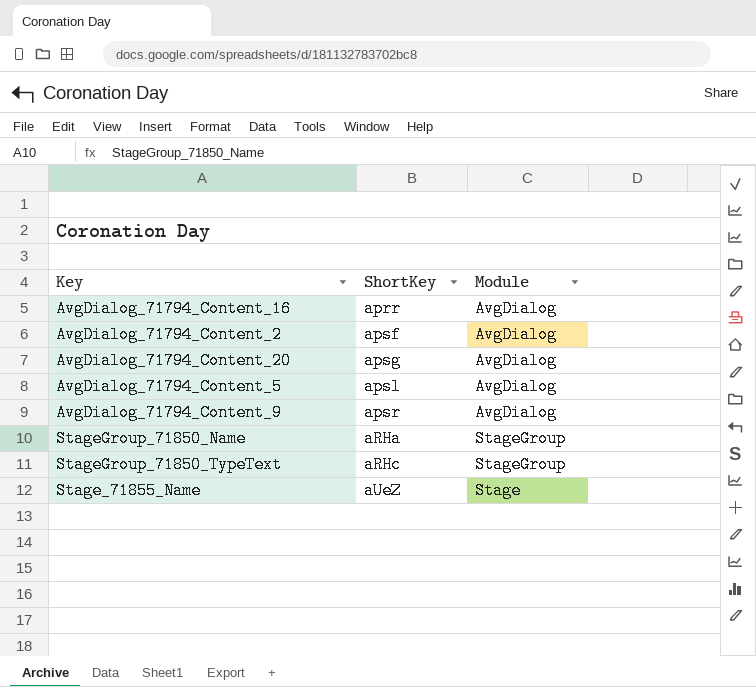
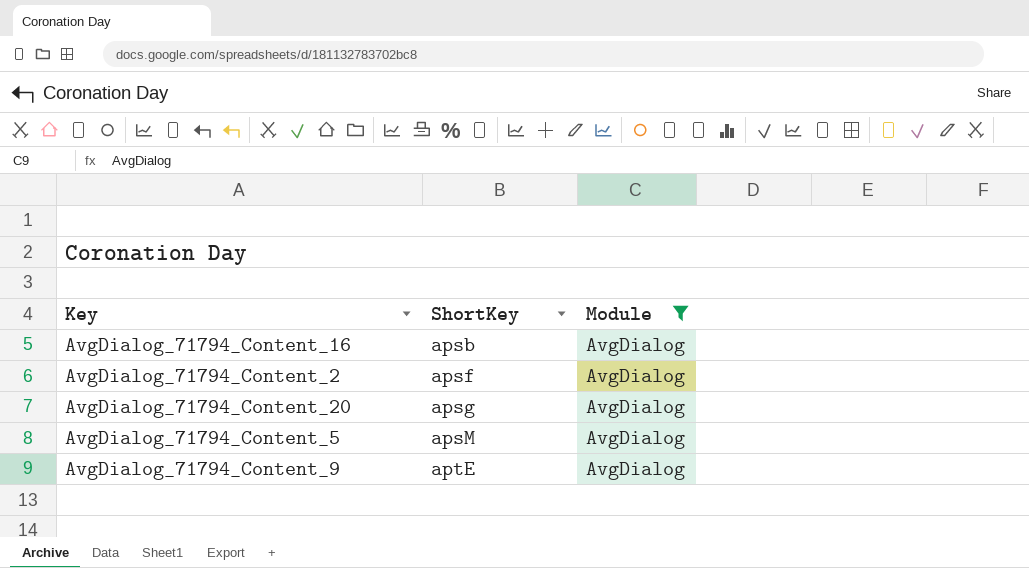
filter: none -> Module = AvgDialog
AvgDialog_71794_Content_16 | ShortKey: aprr -> apsb
AvgDialog_71794_Content_5 | ShortKey: apsl -> apsM
AvgDialog_71794_Content_9 | ShortKey: apsr -> aptE

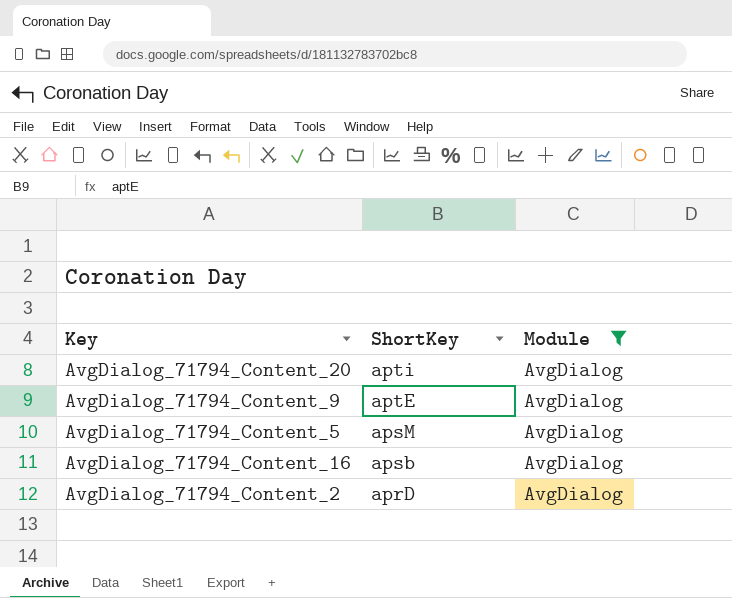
row order: ShortKey ascending -> ShortKey descending
AvgDialog_71794_Content_20 | ShortKey: apsg -> apti
AvgDialog_71794_Content_2 | ShortKey: apsf -> aprD

